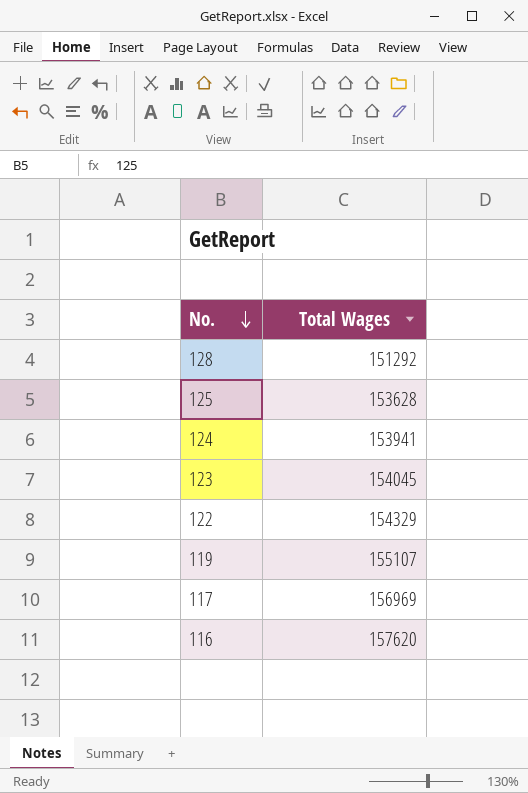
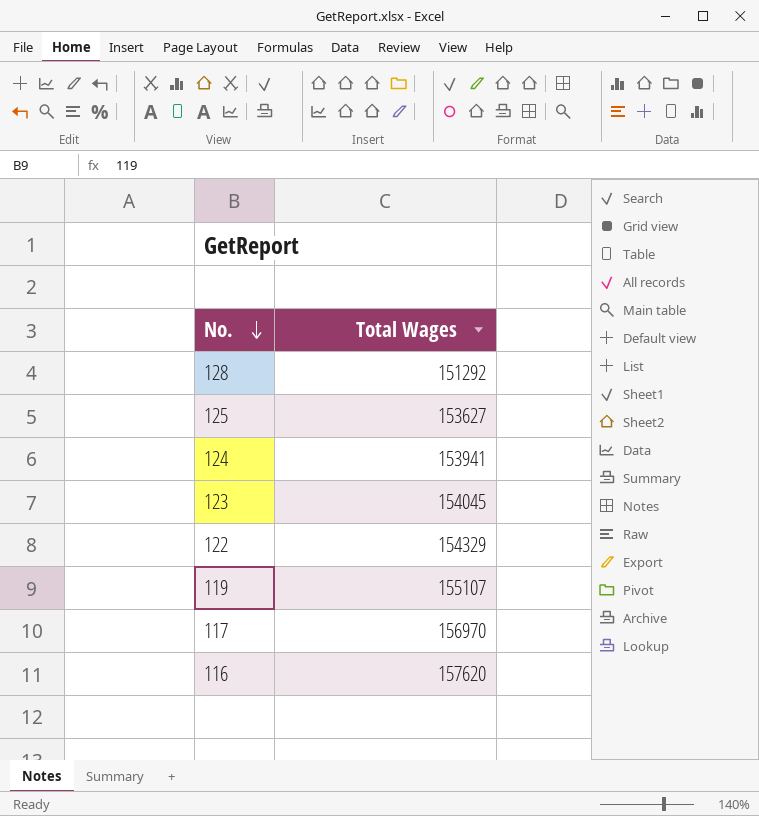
125 | Total Wages: 153628 -> 153627
117 | Total Wages: 156969 -> 156970

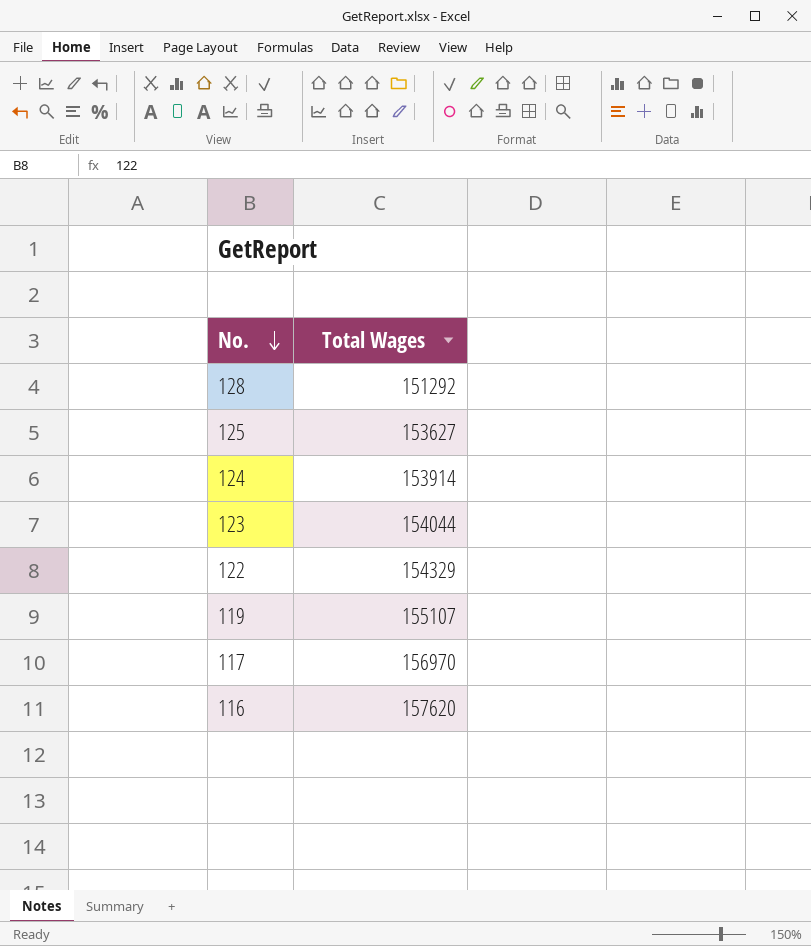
124 | Total Wages: 153941 -> 153914
123 | Total Wages: 154045 -> 154044

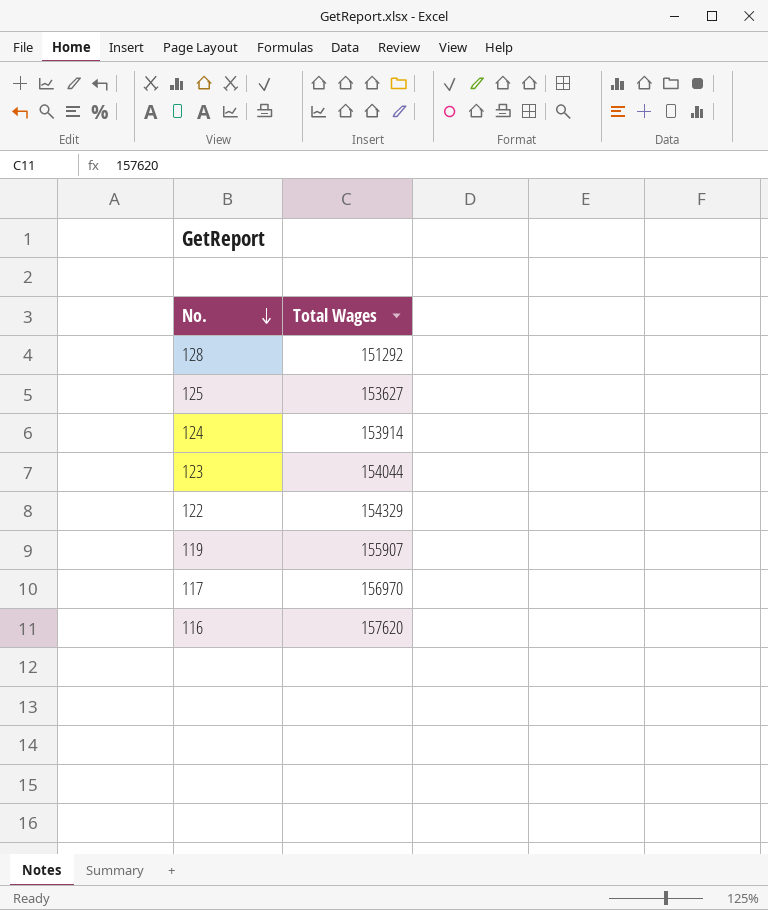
119 | Total Wages: 155107 -> 155907

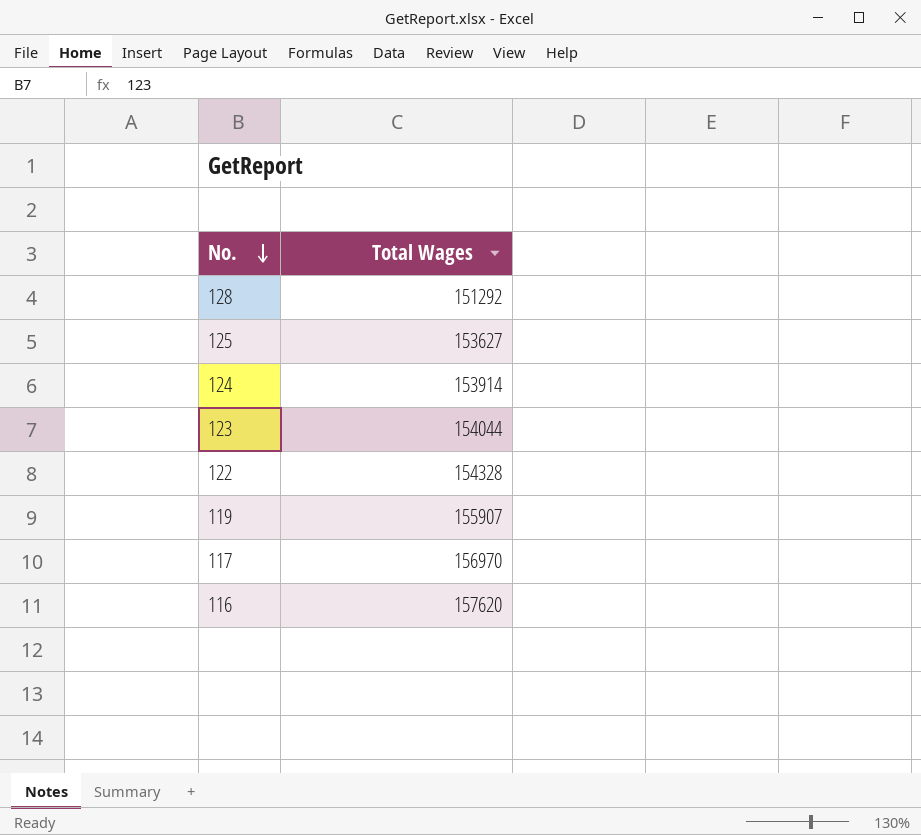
122 | Total Wages: 154329 -> 154328

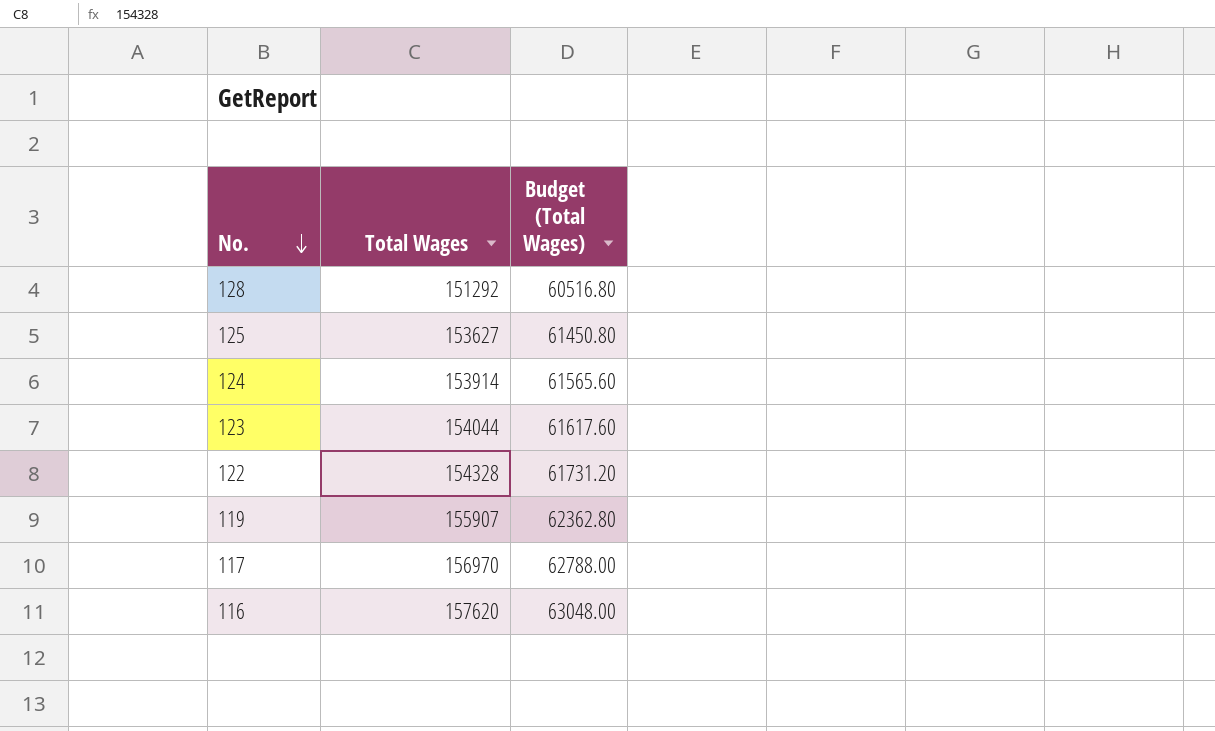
column Budget (Total Wages) | formula: none -> [Total Wages] * 0.4

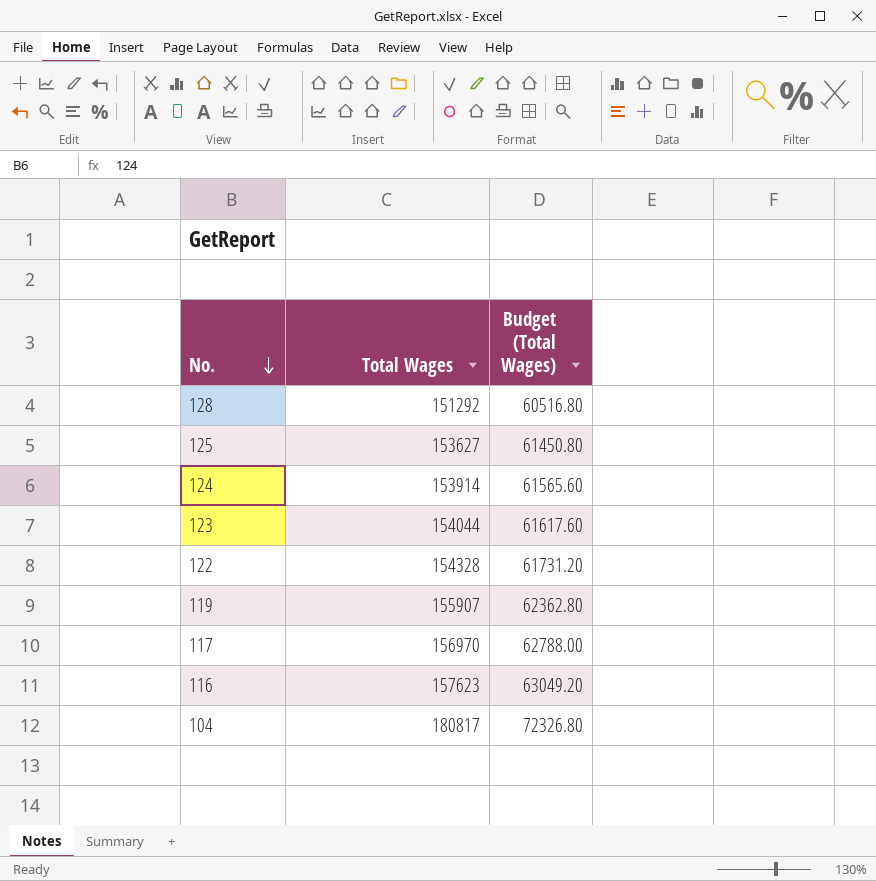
116 | Total Wages: 157620 -> 157623
116 | Budget (Total Wages): 63048.00 -> 63049.20
row 104: none -> 180817 | 72326.80

